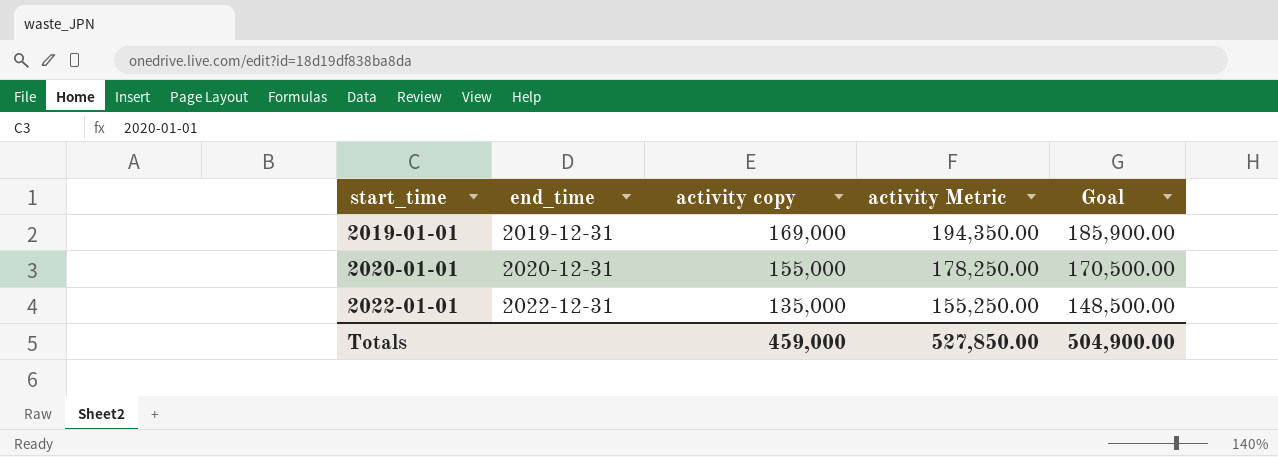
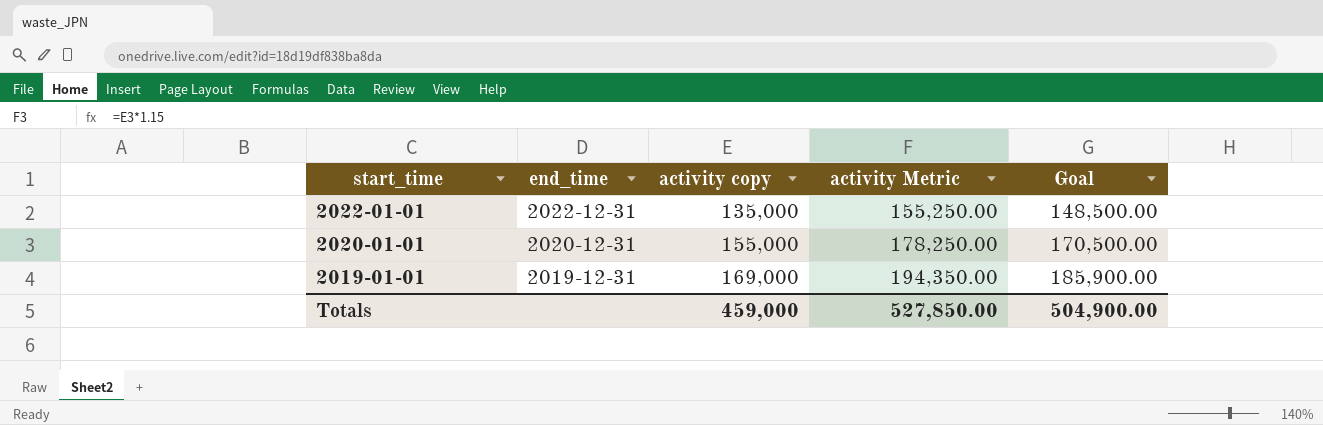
row order: start_time ascending -> start_time descending

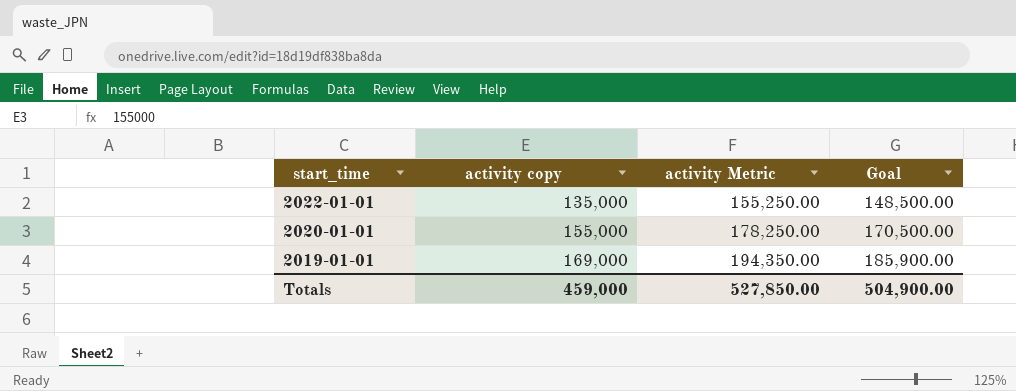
column end_time | position: 2 -> none

